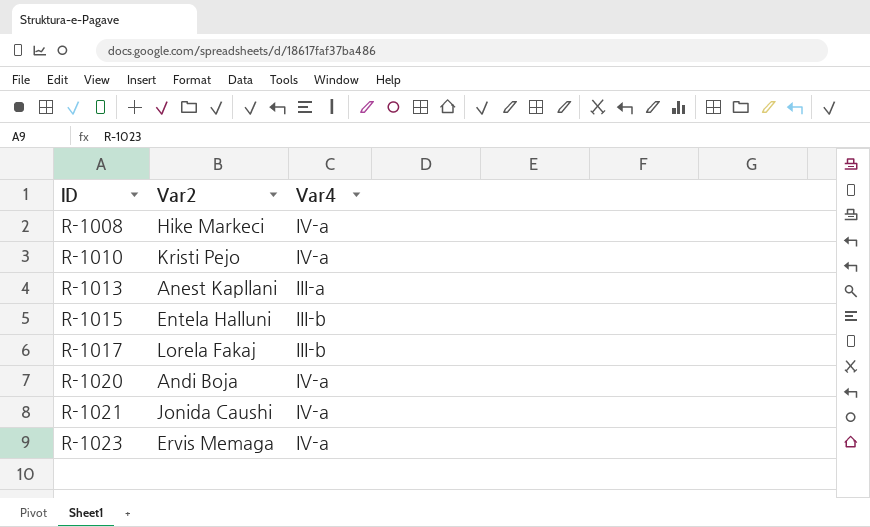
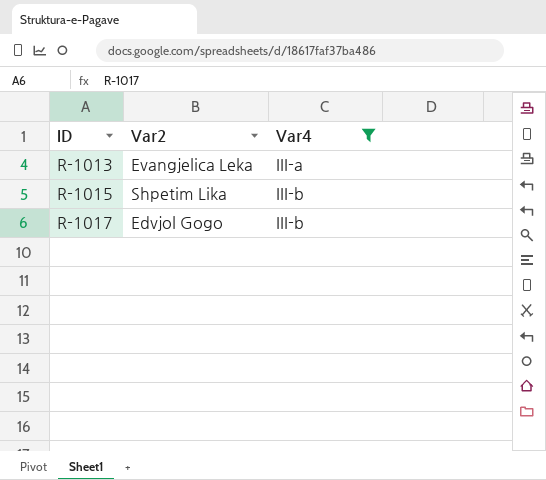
filter: none -> Var4 != IV-a
R-1013 | Var2: Anest Kapllani -> Evangjelica Leka
R-1015 | Var2: Entela Halluni -> Shpetim Lika
R-1017 | Var2: Lorela Fakaj -> Edvjol Gogo

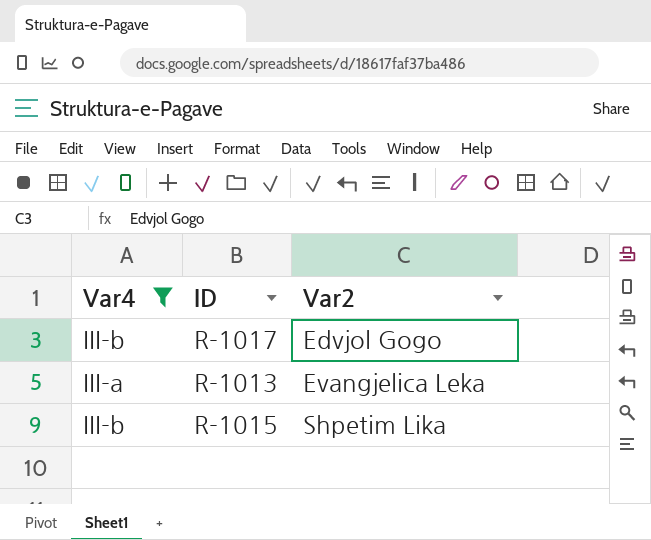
row order: ID ascending -> Var2 ascending
column Var4 | position: 3 -> 1

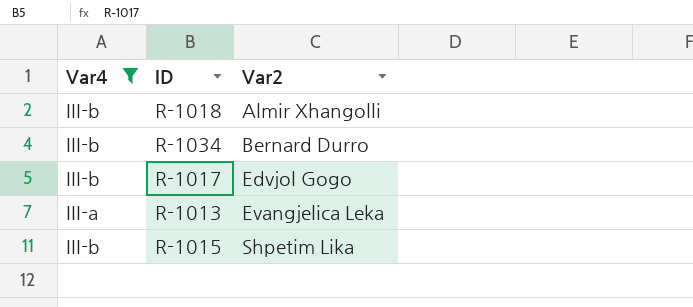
row R-1018: none -> III-b | Almir Xhangolli
row R-1034: none -> III-b | Bernard Durro

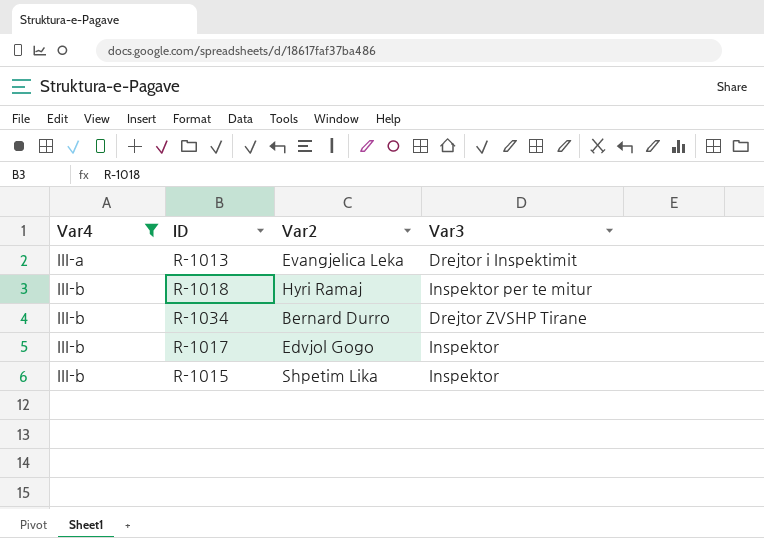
row order: Var2 ascending -> Var4 ascending
column Var3 | position: none -> 4
R-1018 | Var2: Almir Xhangolli -> Hyri Ramaj

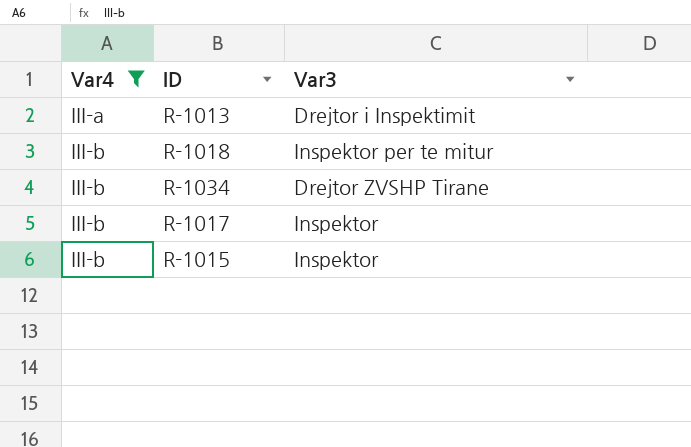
column Var2 | position: 3 -> none

